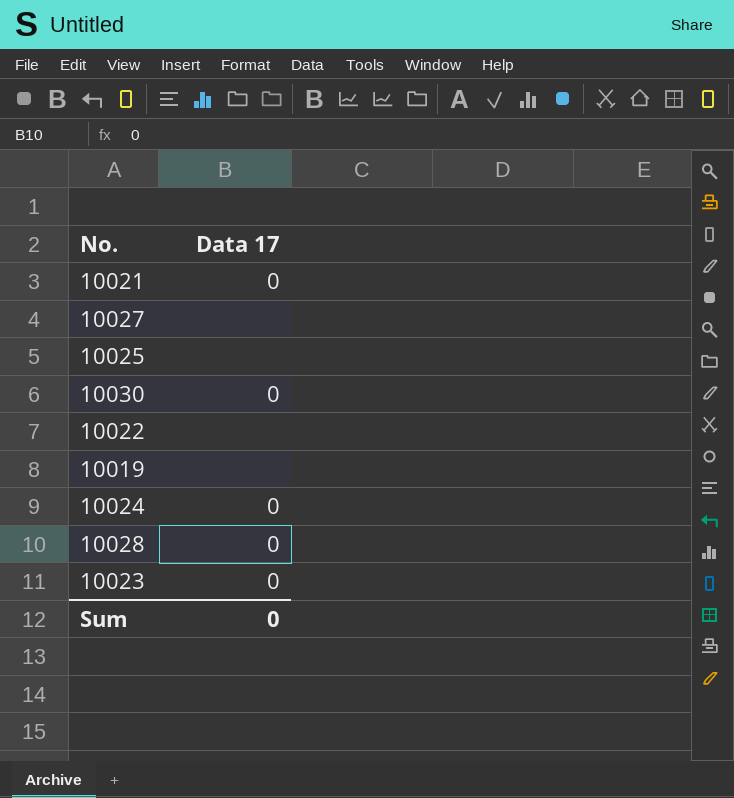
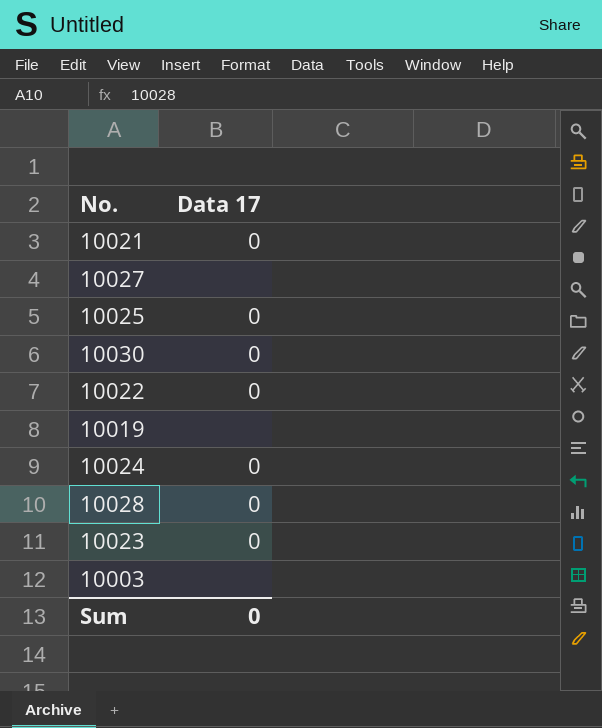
10025 | Data 17: none -> 0
10022 | Data 17: none -> 0
row 10003: none -> none

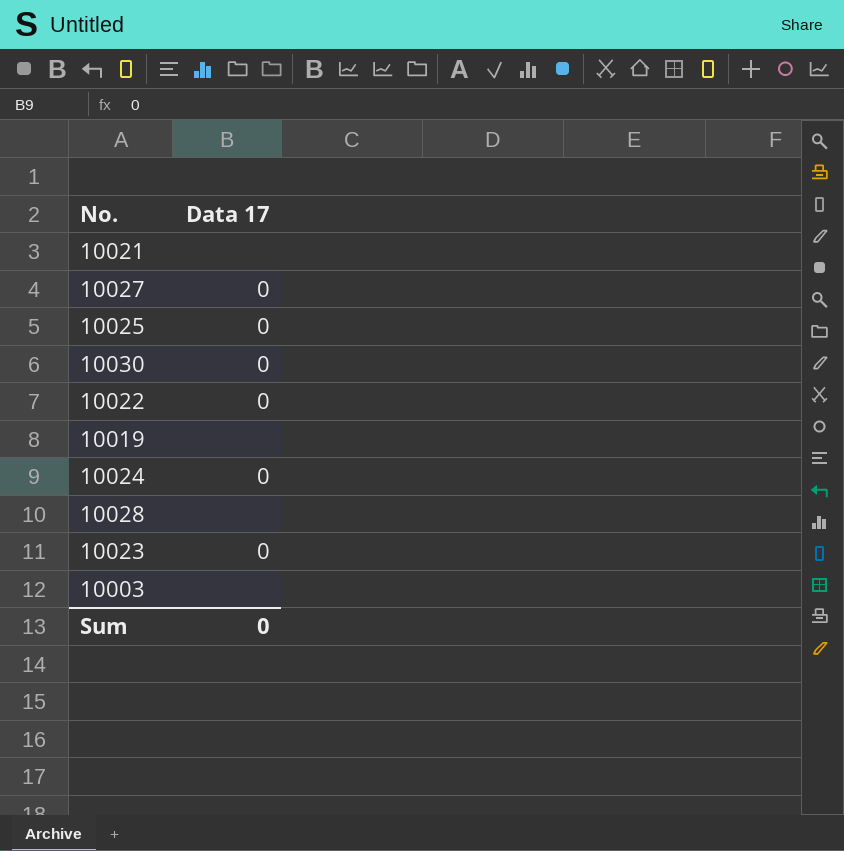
10021 | Data 17: 0 -> none
10027 | Data 17: none -> 0
10028 | Data 17: 0 -> none

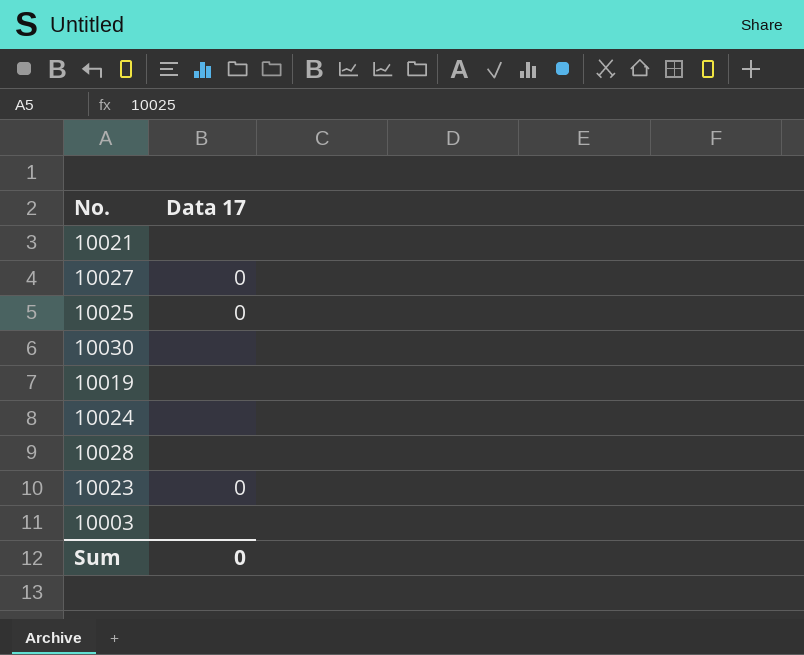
row 10022: 0 -> none
10030 | Data 17: 0 -> none
10024 | Data 17: 0 -> none

